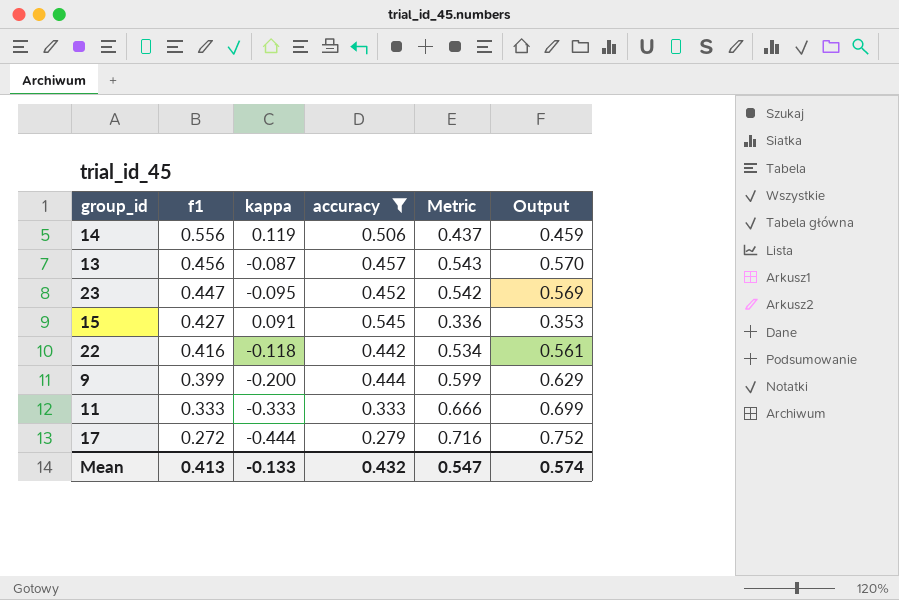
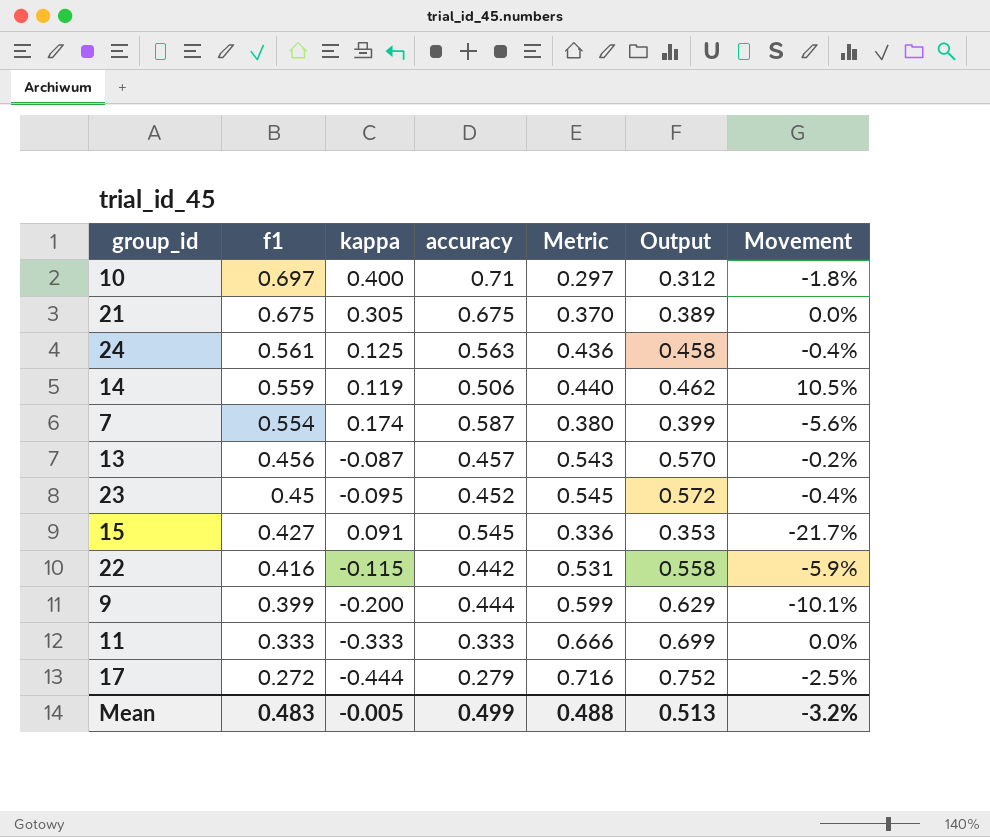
filter: accuracy <= 0.545 -> none
column Movement | formula: none -> ([f1] - [accuracy]) / [accuracy]
14 | f1: 0.556 -> 0.559
14 | Metric: 0.437 -> 0.440
14 | Output: 0.459 -> 0.462
23 | f1: 0.447 -> 0.45
23 | Metric: 0.542 -> 0.545
23 | Output: 0.569 -> 0.572
22 | kappa: -0.118 -> -0.115
22 | Metric: 0.534 -> 0.531
22 | Output: 0.561 -> 0.558
Mean | f1: 0.413 -> 0.483
Mean | kappa: -0.133 -> -0.005
Mean | accuracy: 0.432 -> 0.499
Mean | Metric: 0.547 -> 0.488
Mean | Output: 0.574 -> 0.513

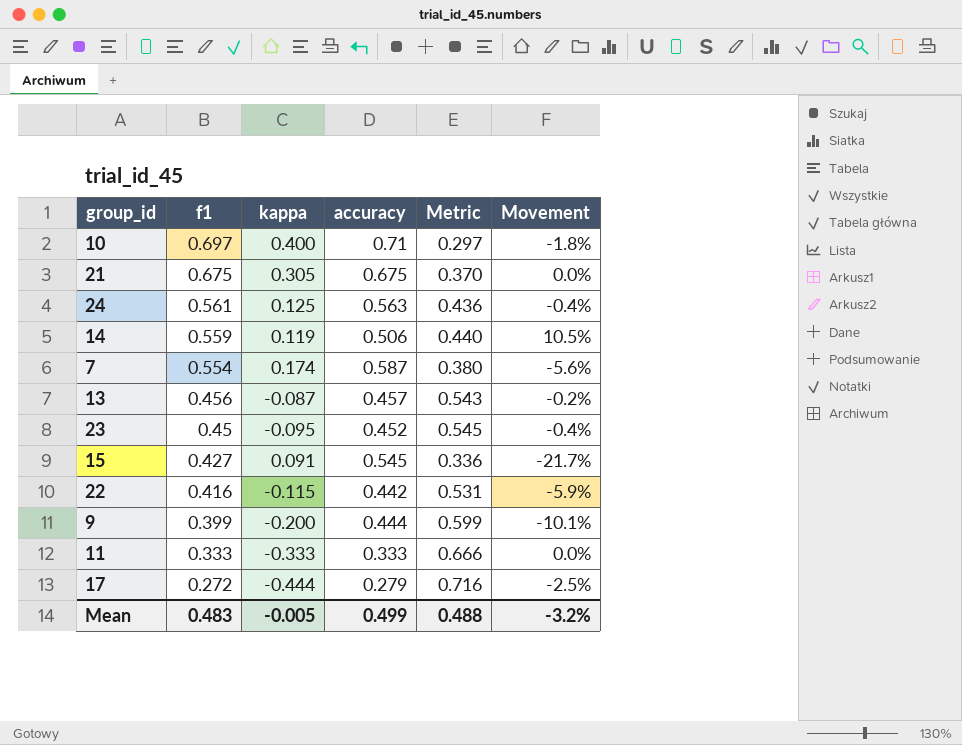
column Output | formula: [Metric] * 1.05 -> none

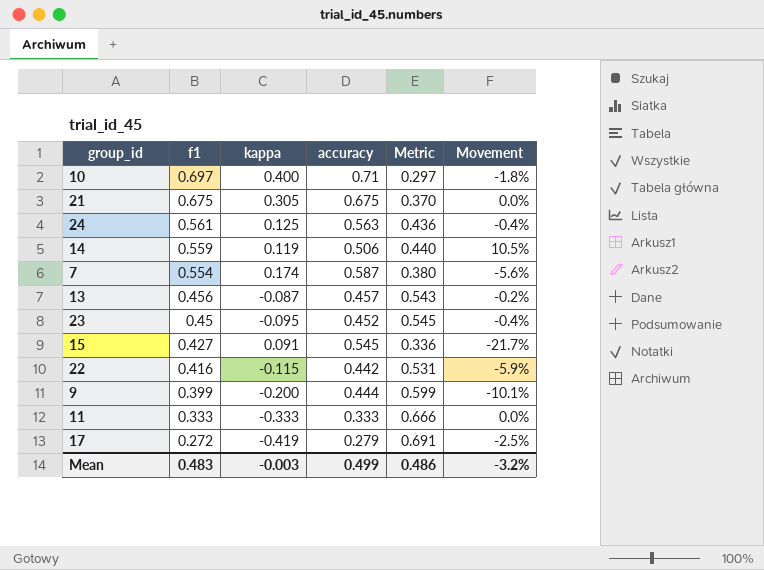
17 | kappa: -0.444 -> -0.419
17 | Metric: 0.716 -> 0.691
Mean | kappa: -0.005 -> -0.003
Mean | Metric: 0.488 -> 0.486

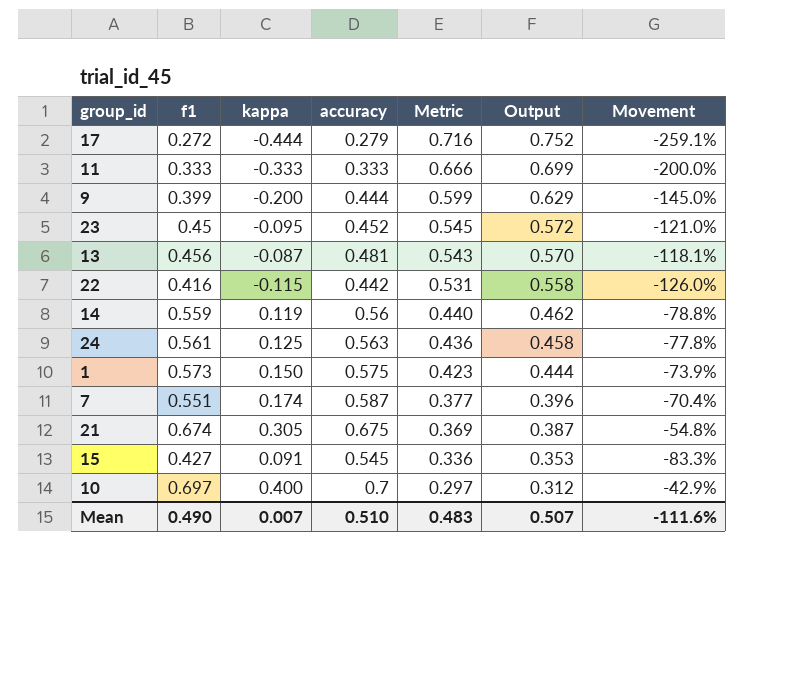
row order: f1 descending -> Metric descending
column Output | formula: none -> [Metric] * 1.05
column Movement | formula: ([f1] - [accuracy]) / [accuracy] -> ([kappa] - [accuracy]) / [accuracy]
17 | kappa: -0.419 -> -0.444
17 | Metric: 0.691 -> 0.716
13 | accuracy: 0.457 -> 0.481
14 | accuracy: 0.506 -> 0.56
row 1: none -> 0.573 | 0.150 | 0.575 | 0.423 | 0.444 | -73.9%
7 | f1: 0.554 -> 0.551
7 | Metric: 0.380 -> 0.377
21 | f1: 0.675 -> 0.674
21 | Metric: 0.370 -> 0.369
10 | accuracy: 0.71 -> 0.7
Mean | f1: 0.483 -> 0.490
Mean | kappa: -0.003 -> 0.007
Mean | accuracy: 0.499 -> 0.510
Mean | Metric: 0.486 -> 0.483
Mean | Movement: -3.2% -> -111.6%

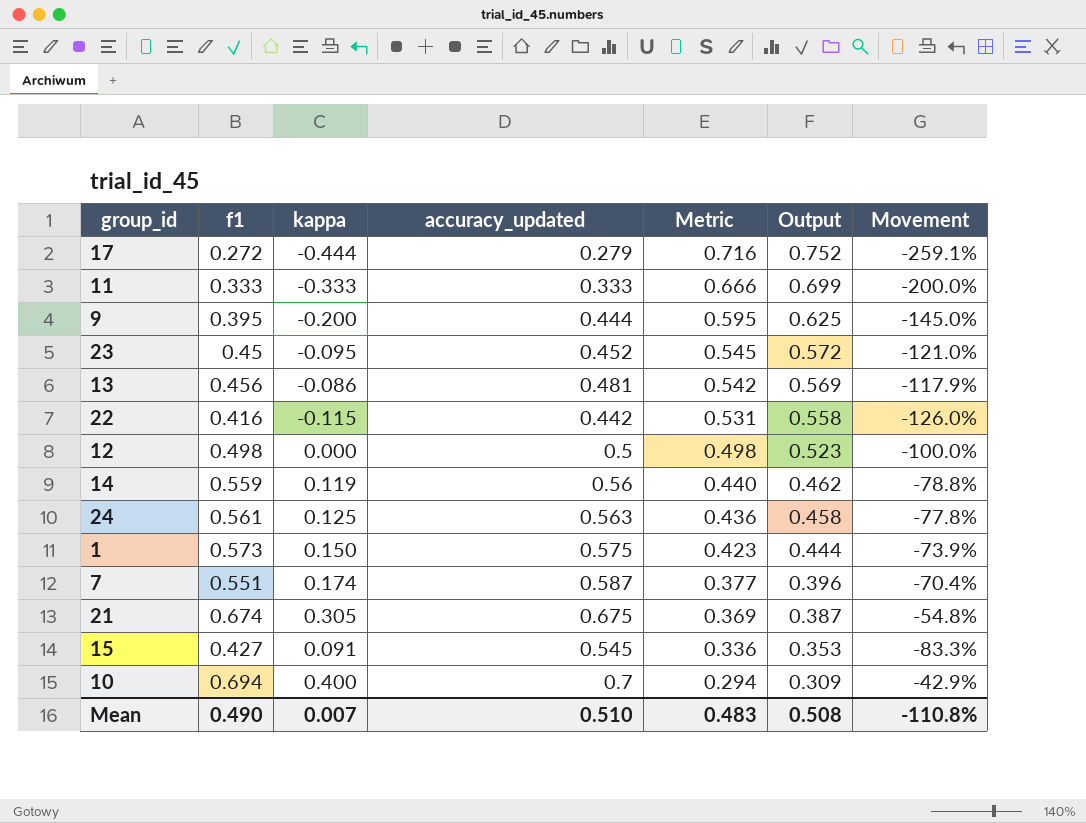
column name: accuracy -> accuracy_updated
9 | f1: 0.399 -> 0.395
9 | Metric: 0.599 -> 0.595
9 | Output: 0.629 -> 0.625
13 | kappa: -0.087 -> -0.086
13 | Metric: 0.543 -> 0.542
13 | Output: 0.570 -> 0.569
13 | Movement: -118.1% -> -117.9%
row 12: none -> 0.498 | 0.000 | 0.5 | 0.498 | 0.523 | -100.0%
10 | f1: 0.697 -> 0.694
10 | Metric: 0.297 -> 0.294
10 | Output: 0.312 -> 0.309
Mean | Output: 0.507 -> 0.508
Mean | Movement: -111.6% -> -110.8%

